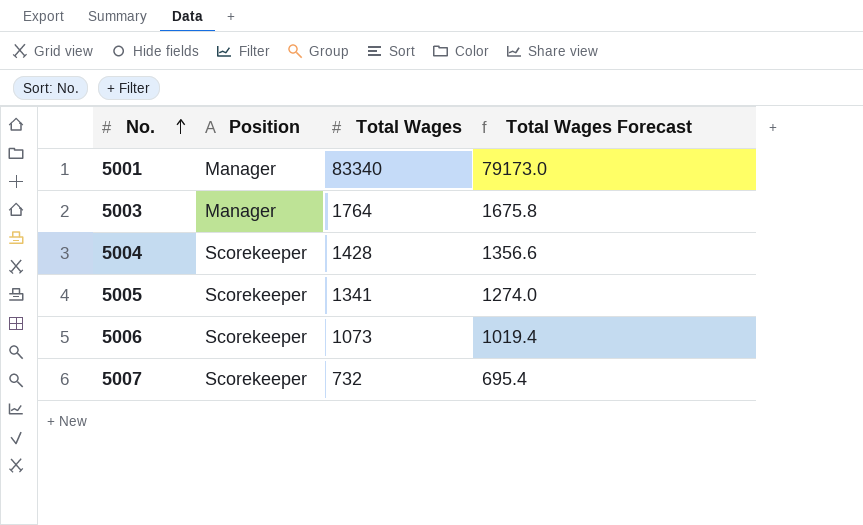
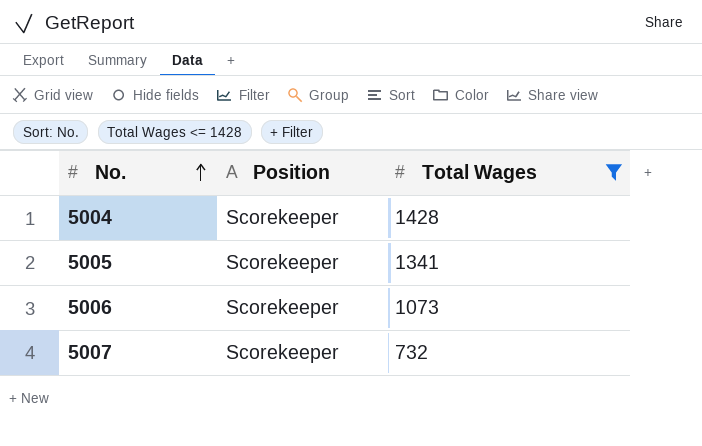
filter: none -> Total Wages <= 1428
column Total Wages Forecast | formula: [Total Wages] * 0.95 -> none

